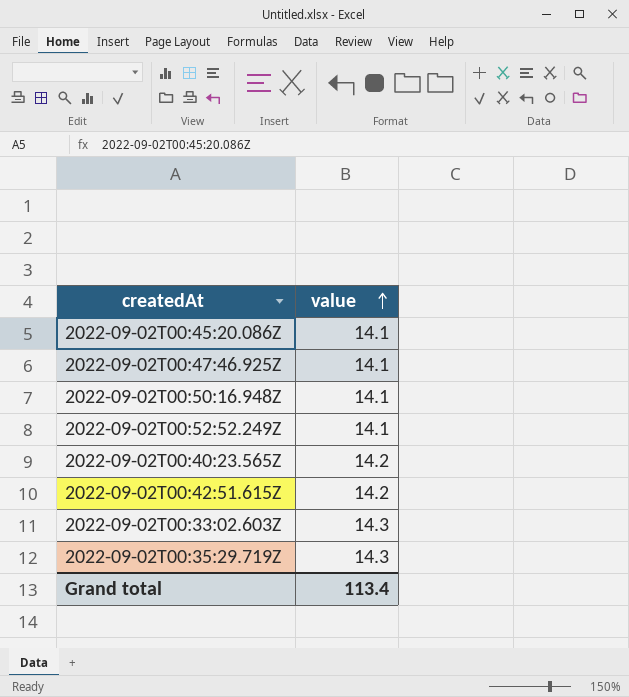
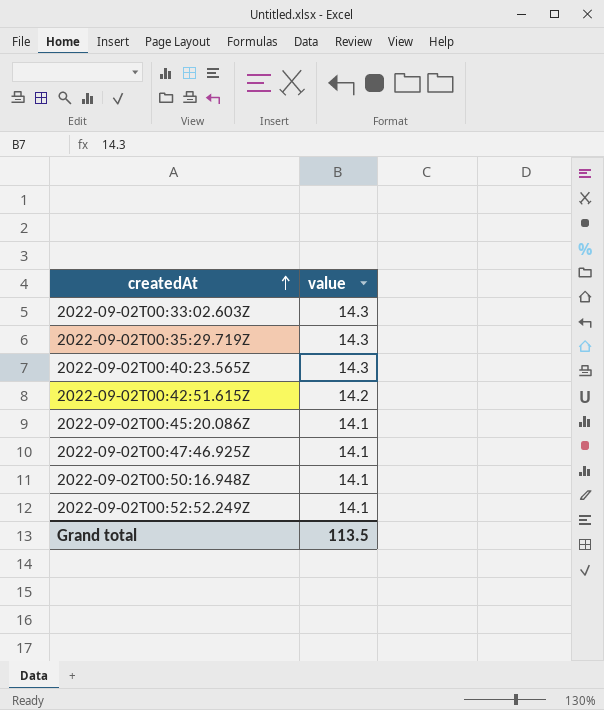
row order: value ascending -> createdAt ascending
2022-09-02T00:40:23.565Z | value: 14.2 -> 14.3
Grand total | value: 113.4 -> 113.5

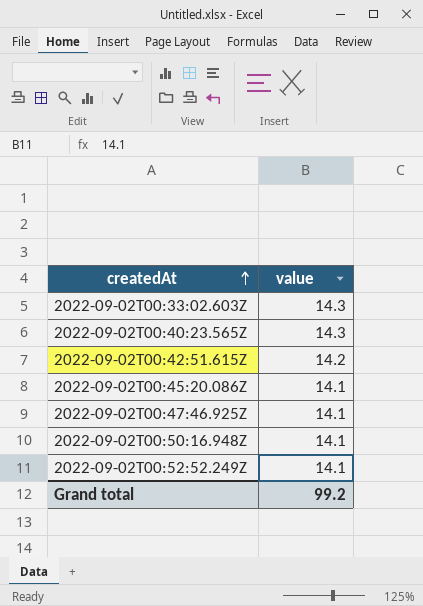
row 2022-09-02T00:35:29.719Z: 14.3 -> none
Grand total | value: 113.5 -> 99.2

